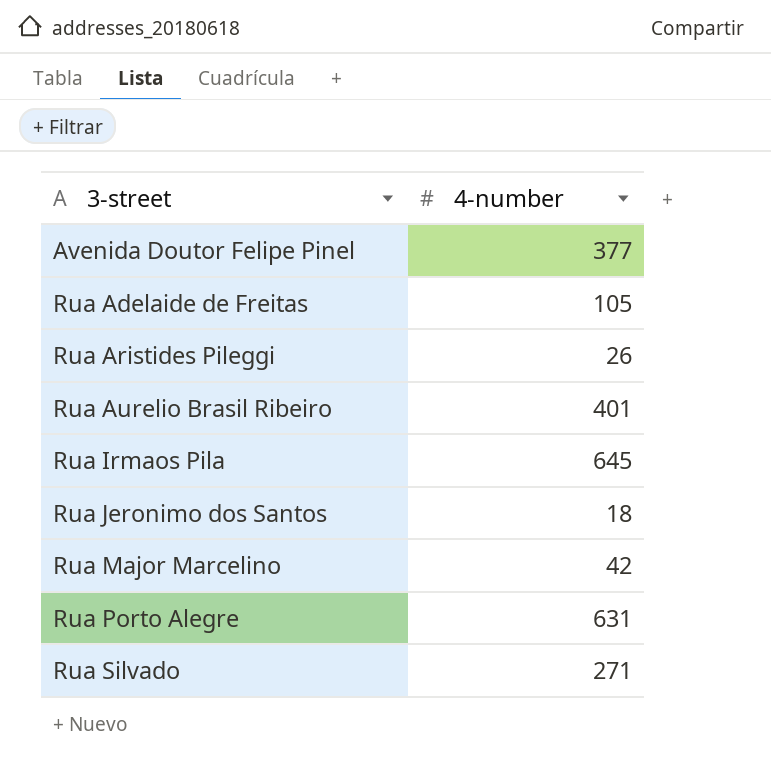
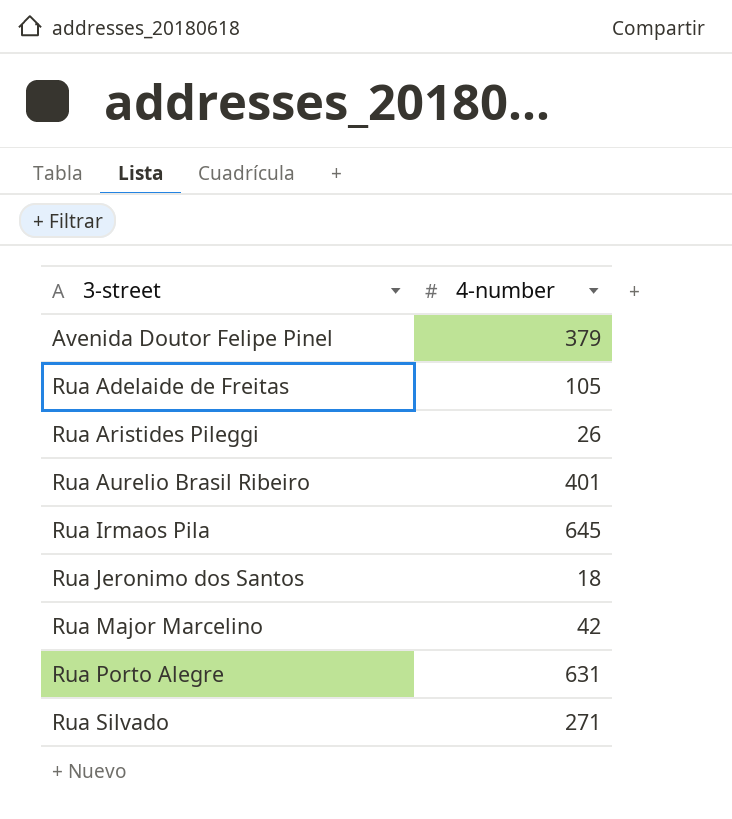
Avenida Doutor Felipe Pinel | 4-number: 377 -> 379

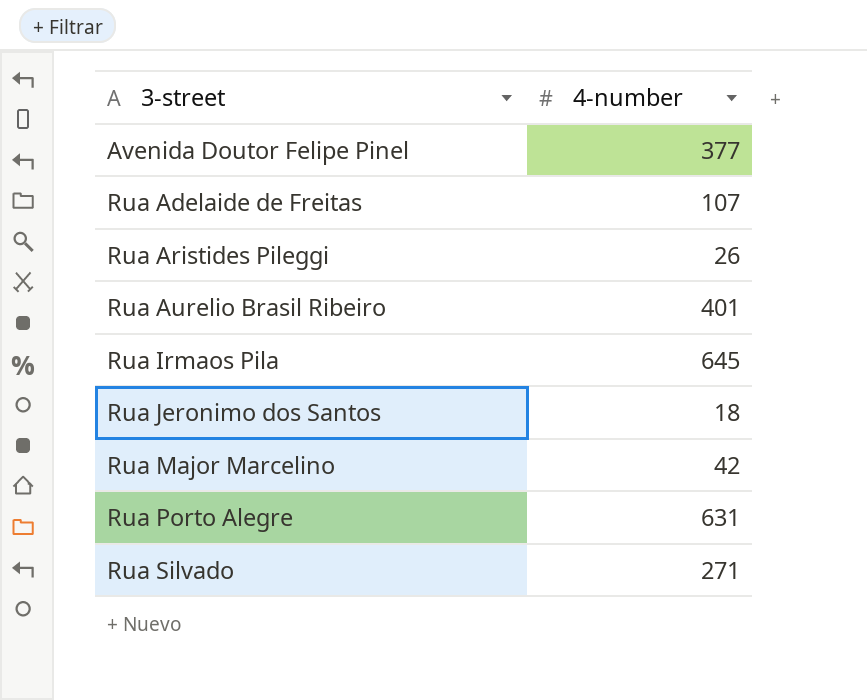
Avenida Doutor Felipe Pinel | 4-number: 379 -> 377
Rua Adelaide de Freitas | 4-number: 105 -> 107

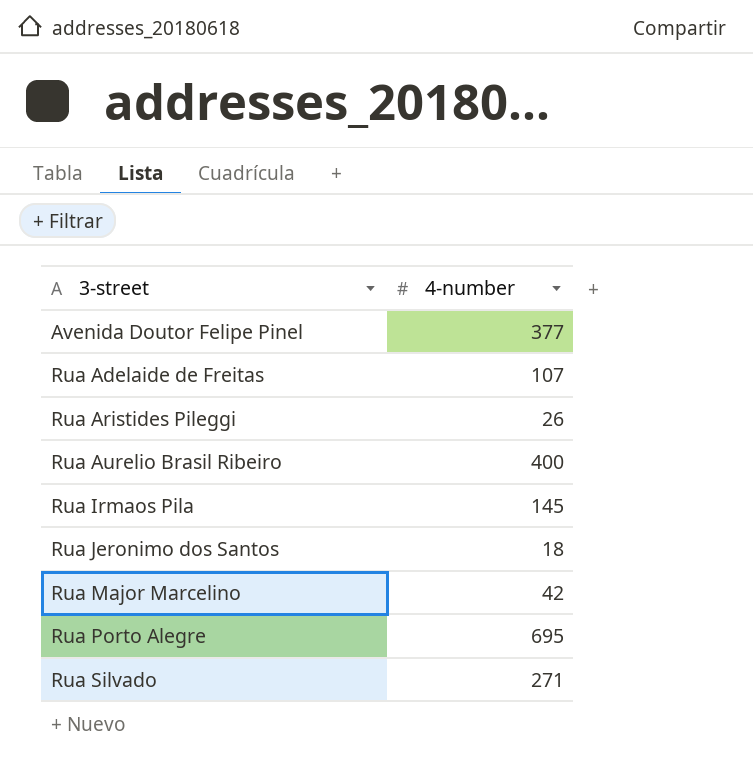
Rua Aurelio Brasil Ribeiro | 4-number: 401 -> 400
Rua Irmaos Pila | 4-number: 645 -> 145
Rua Porto Alegre | 4-number: 631 -> 695

